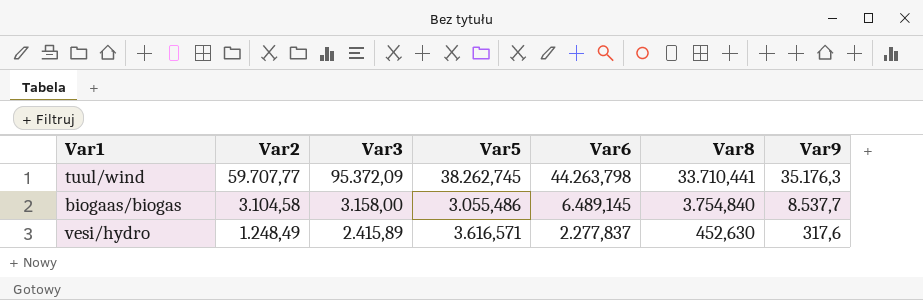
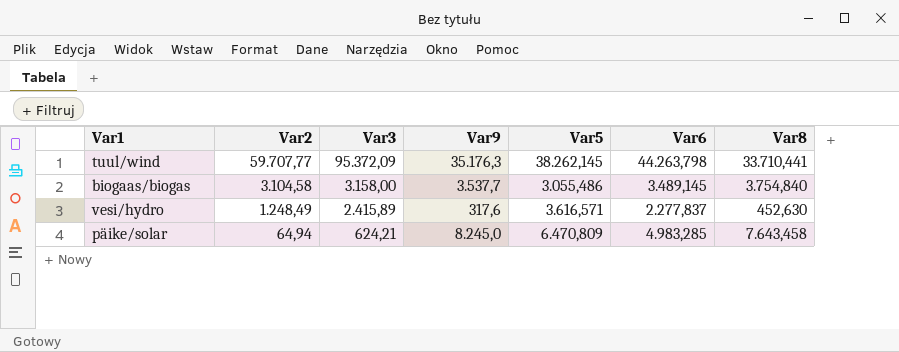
column Var9 | position: 7 -> 4
tuul/wind | Var5: 38.262,745 -> 38.262,145
biogaas/biogas | Var9: 8.537,7 -> 3.537,7
biogaas/biogas | Var6: 6.489,145 -> 3.489,145
row päike/solar: none -> 64,94 | 624,21 | 8.245,0 | 6.470,809 | 4.983,285 | 7.643,458

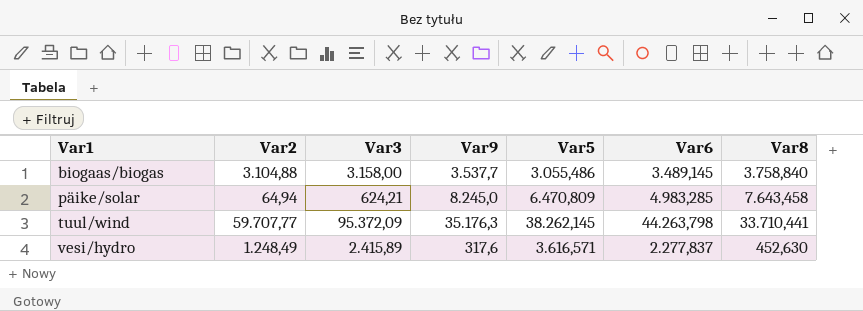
row order: Var2 descending -> Var1 ascending
biogaas/biogas | Var2: 3.104,58 -> 3.104,88
biogaas/biogas | Var8: 3.754,840 -> 3.758,840

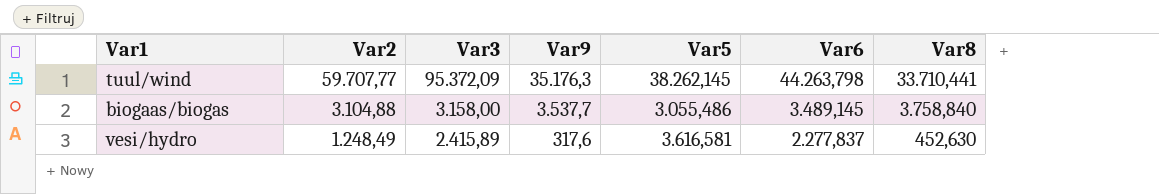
row order: Var1 ascending -> Var2 descending
row päike/solar: 64,94 | 624,21 | 8.245,0 | 6.470,809 | 4.983,285 | 7.643,458 -> none
vesi/hydro | Var5: 3.616,571 -> 3.616,581

